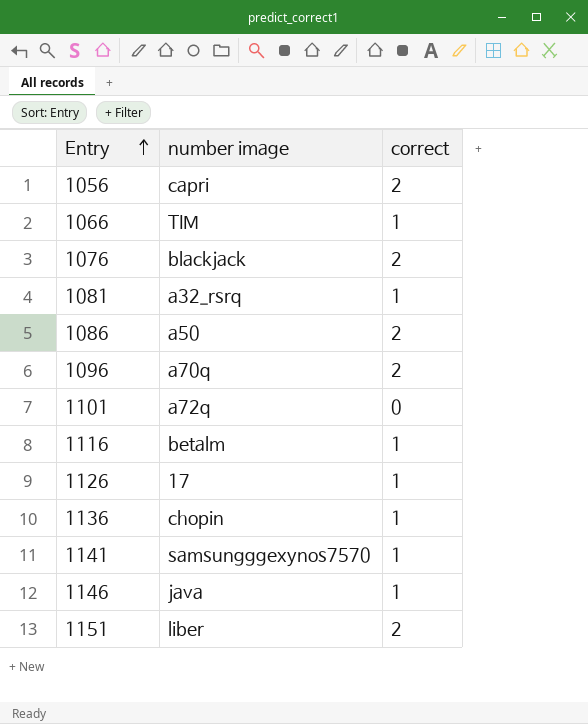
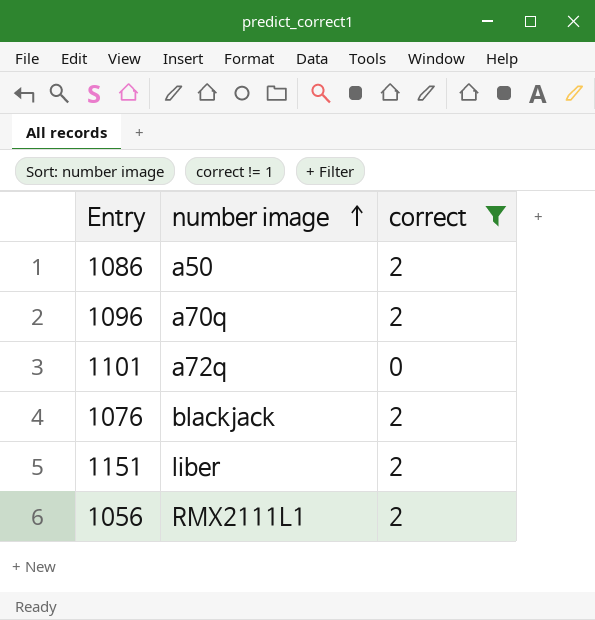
filter: none -> correct != 1
row order: Entry ascending -> number image ascending
1056 | number image: capri -> RMX2111L1

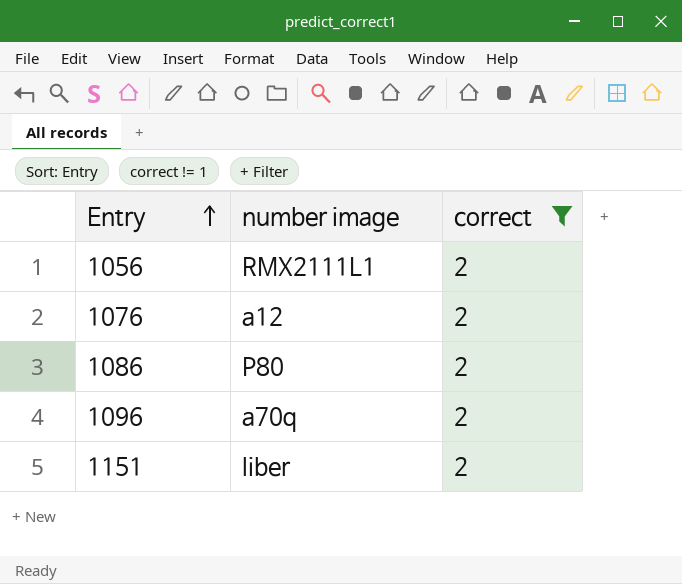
row order: number image ascending -> Entry ascending
row 1101: a72q | 0 -> none
1076 | number image: blackjack -> a12
1086 | number image: a50 -> P80

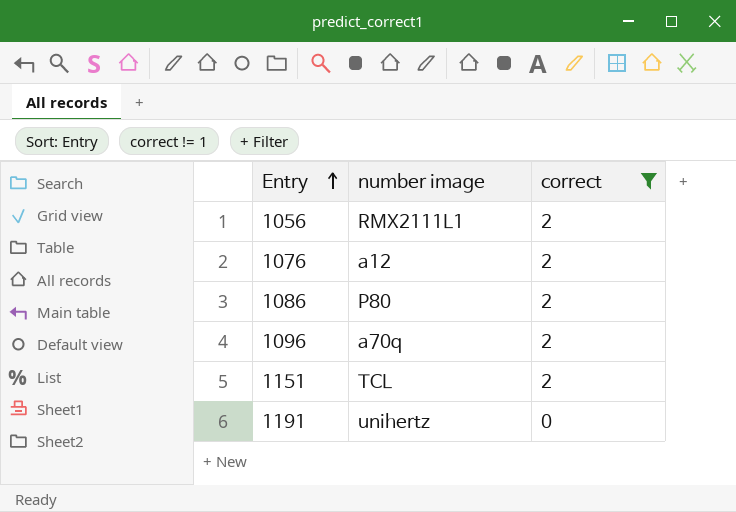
1151 | number image: liber -> TCL
row 1191: none -> unihertz | 0

